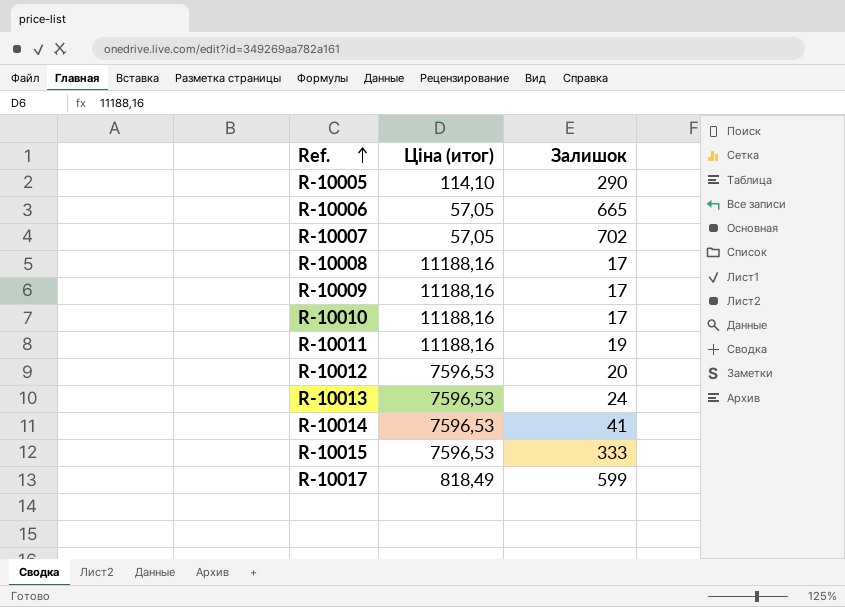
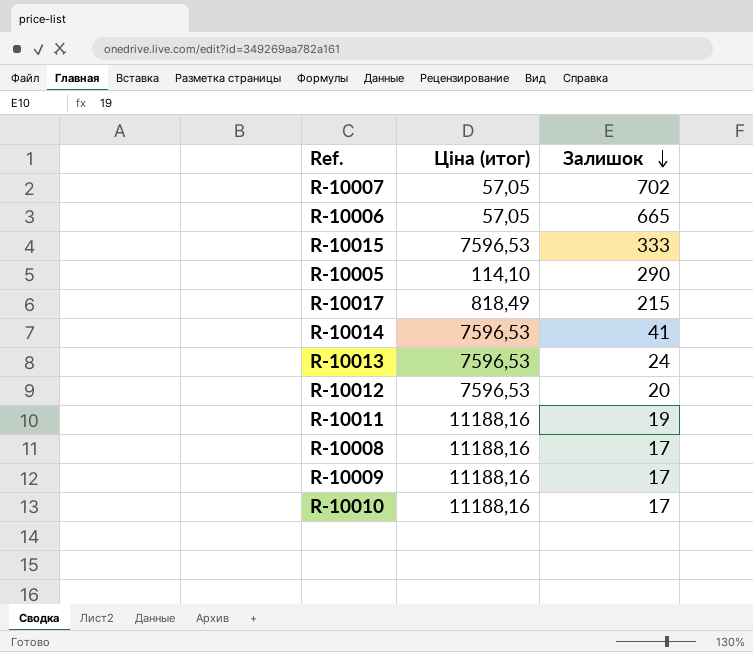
row order: Ref. ascending -> Залишок descending
R-10017 | Залишок: 599 -> 215

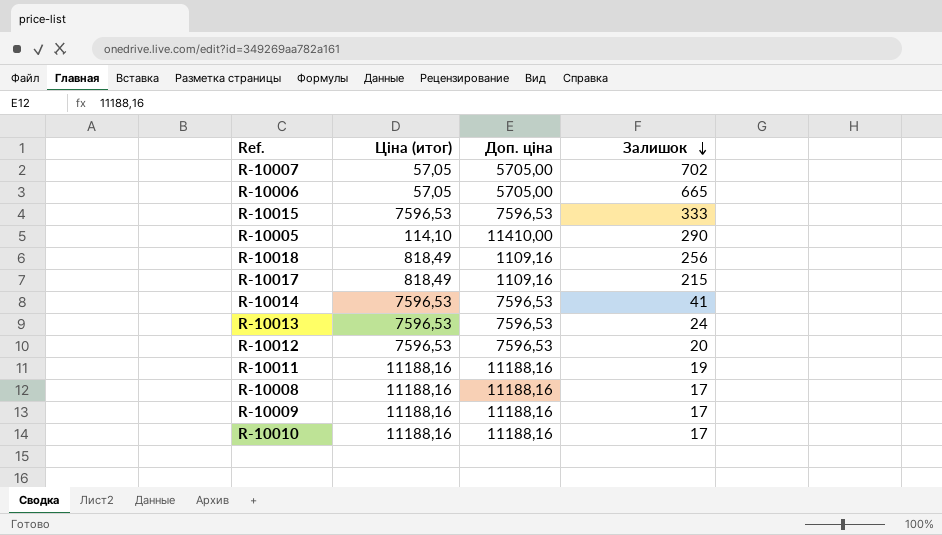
column Доп. ціна | position: none -> 3
row R-10018: none -> 818,49 | 1109,16 | 256

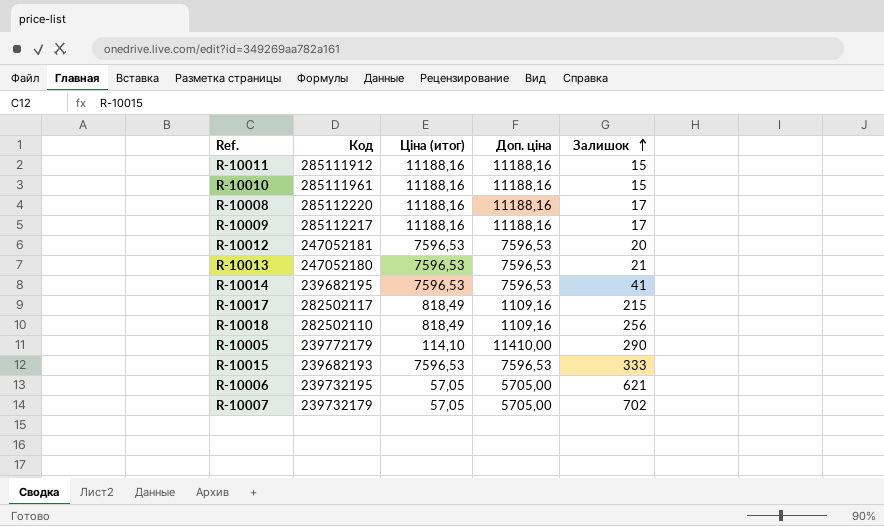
row order: Залишок descending -> Залишок ascending
column Код | position: none -> 2
R-10011 | Залишок: 19 -> 15
R-10010 | Залишок: 17 -> 15
R-10013 | Залишок: 24 -> 21
R-10006 | Залишок: 665 -> 621

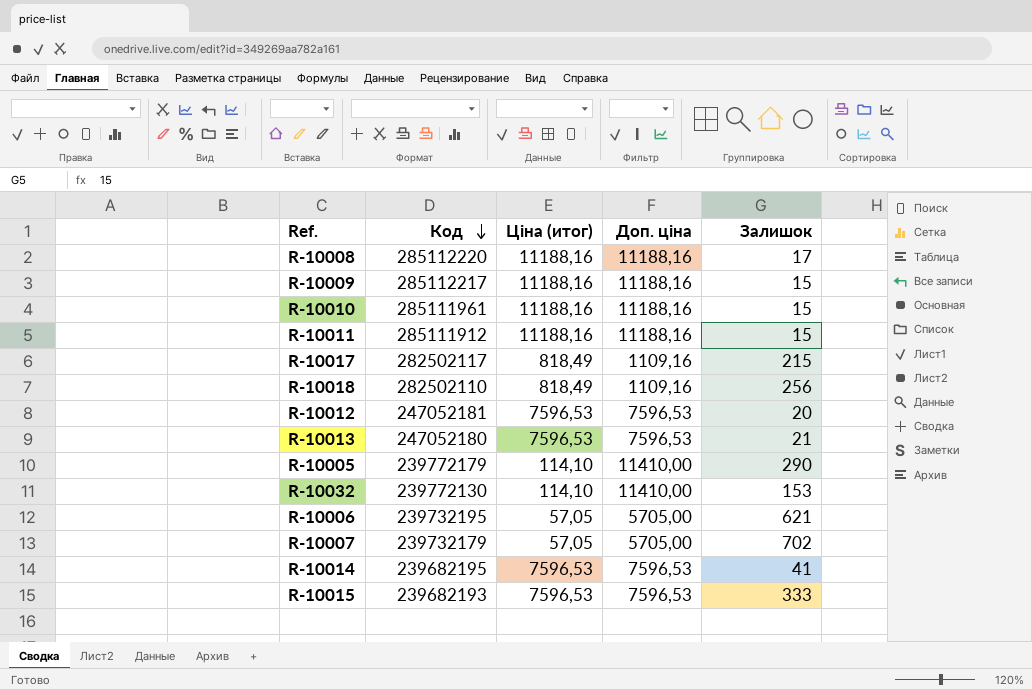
row order: Залишок ascending -> Код descending
R-10009 | Залишок: 17 -> 15
row R-10032: none -> 239772130 | 114,10 | 11410,00 | 153

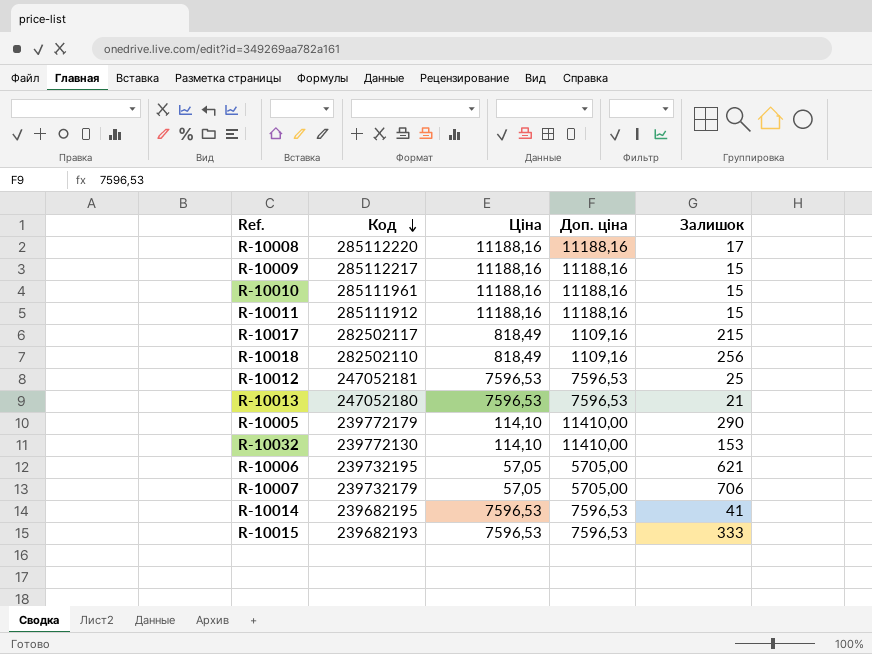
column name: Ціна (итог) -> Ціна
R-10012 | Залишок: 20 -> 25
R-10007 | Залишок: 702 -> 706

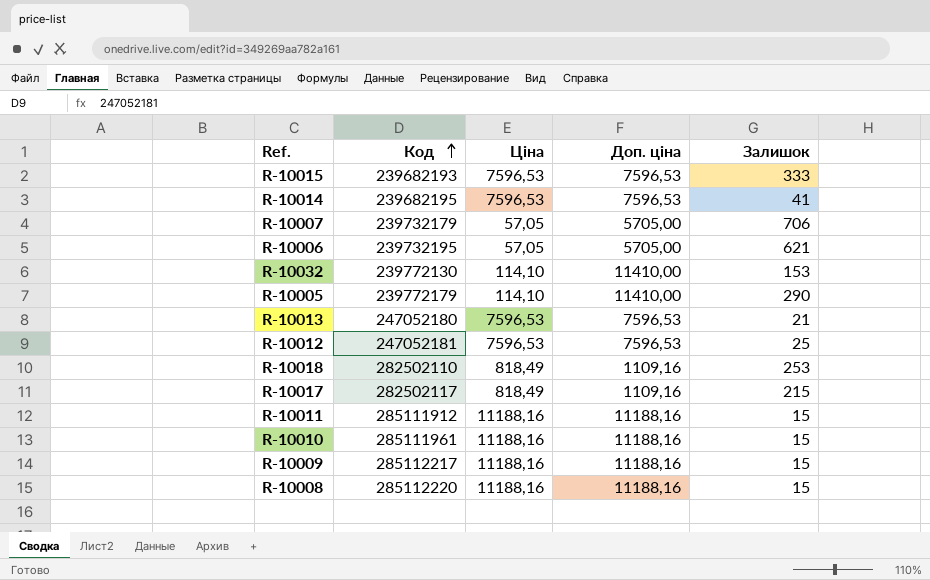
row order: Код descending -> Код ascending
R-10018 | Залишок: 256 -> 253
R-10008 | Залишок: 17 -> 15

